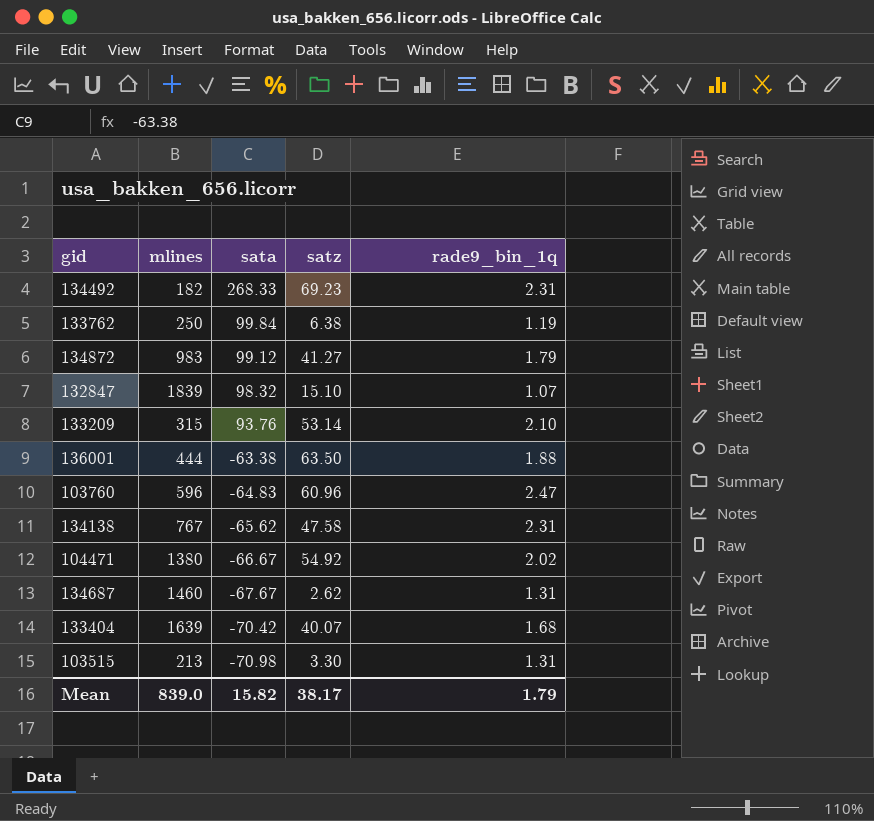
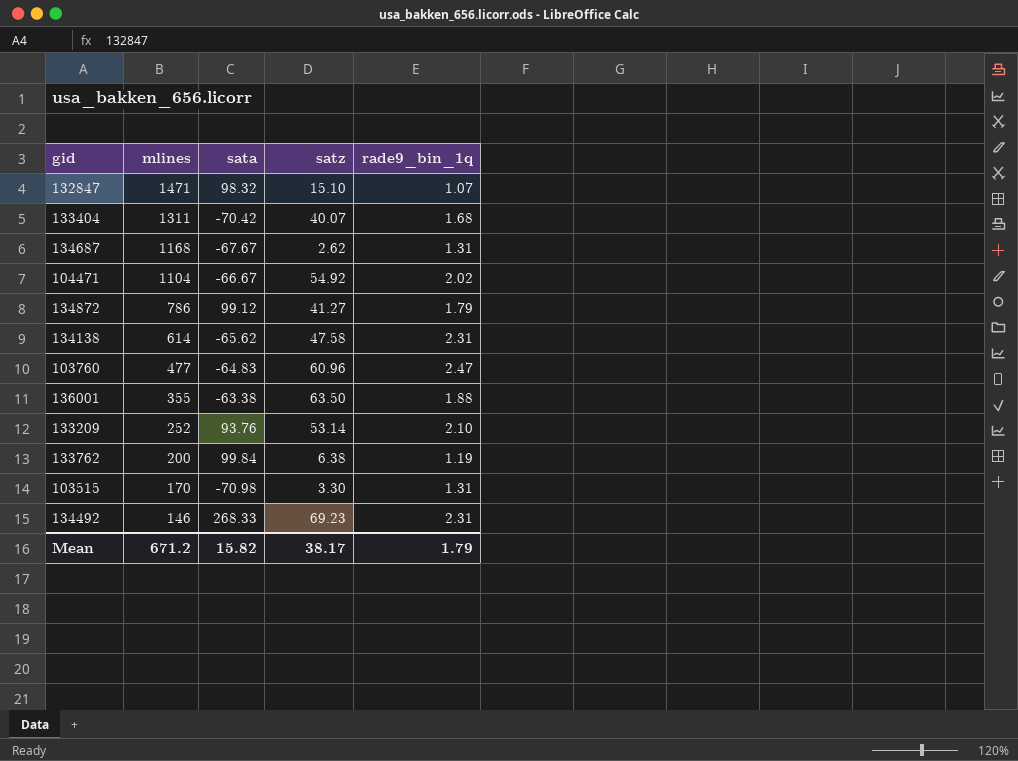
row order: sata descending -> mlines descending
132847 | mlines: 1839 -> 1471
133404 | mlines: 1639 -> 1311
134687 | mlines: 1460 -> 1168
104471 | mlines: 1380 -> 1104
134872 | mlines: 983 -> 786
134138 | mlines: 767 -> 614
103760 | mlines: 596 -> 477
136001 | mlines: 444 -> 355
133209 | mlines: 315 -> 252
133762 | mlines: 250 -> 200
103515 | mlines: 213 -> 170
134492 | mlines: 182 -> 146
Mean | mlines: 839.0 -> 671.2

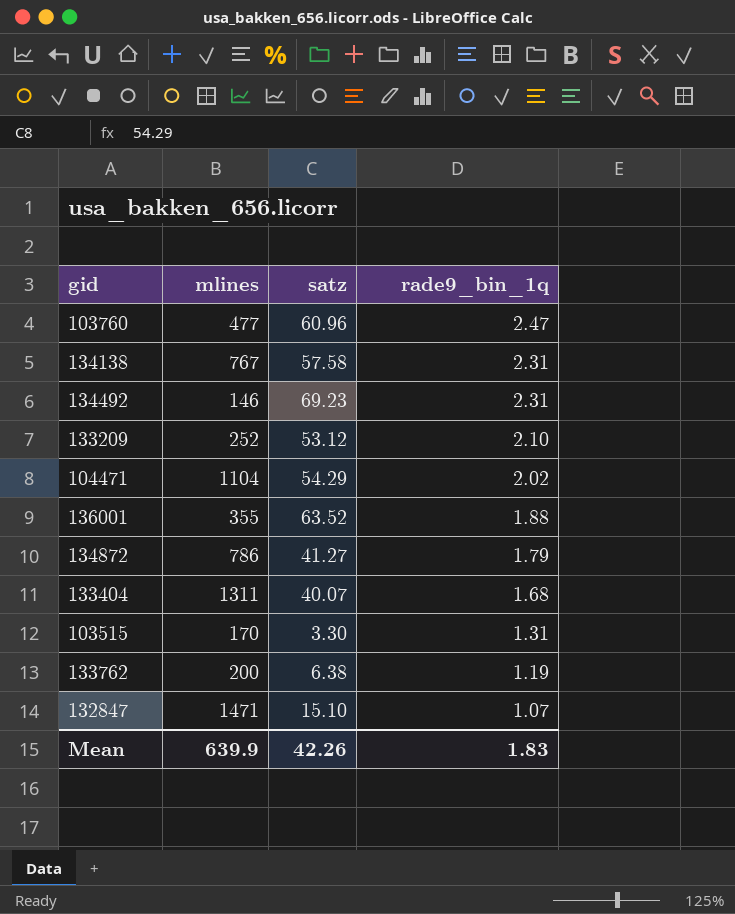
row order: mlines descending -> rade9_bin_1q descending
column sata | position: 3 -> none
row 134687: 1168 | -67.67 | 2.62 | 1.31 -> none
134138 | mlines: 614 -> 767
134138 | satz: 47.58 -> 57.58
133209 | satz: 53.14 -> 53.12
104471 | satz: 54.92 -> 54.29
136001 | satz: 63.50 -> 63.52
Mean | mlines: 671.2 -> 639.9
Mean | satz: 38.17 -> 42.26
Mean | rade9_bin_1q: 1.79 -> 1.83

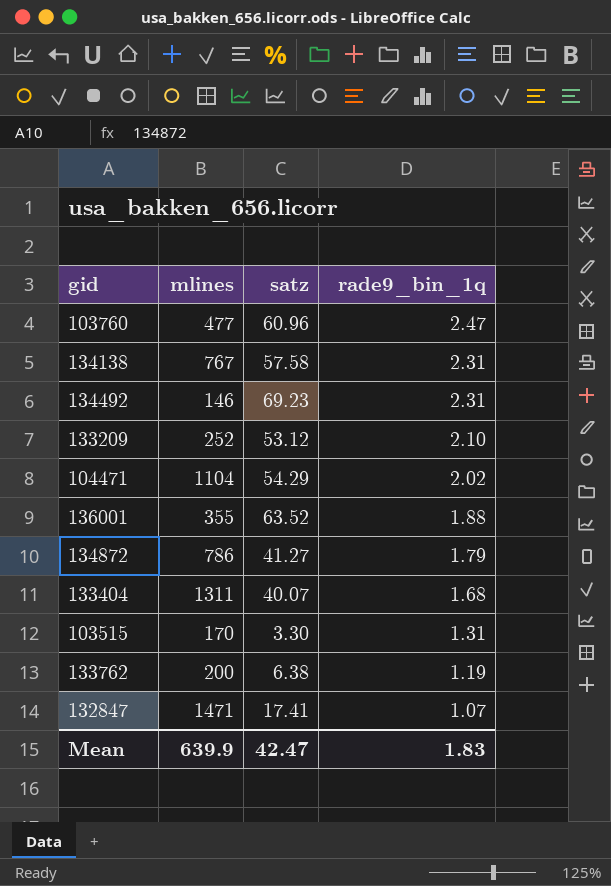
132847 | satz: 15.10 -> 17.41
Mean | satz: 42.26 -> 42.47

